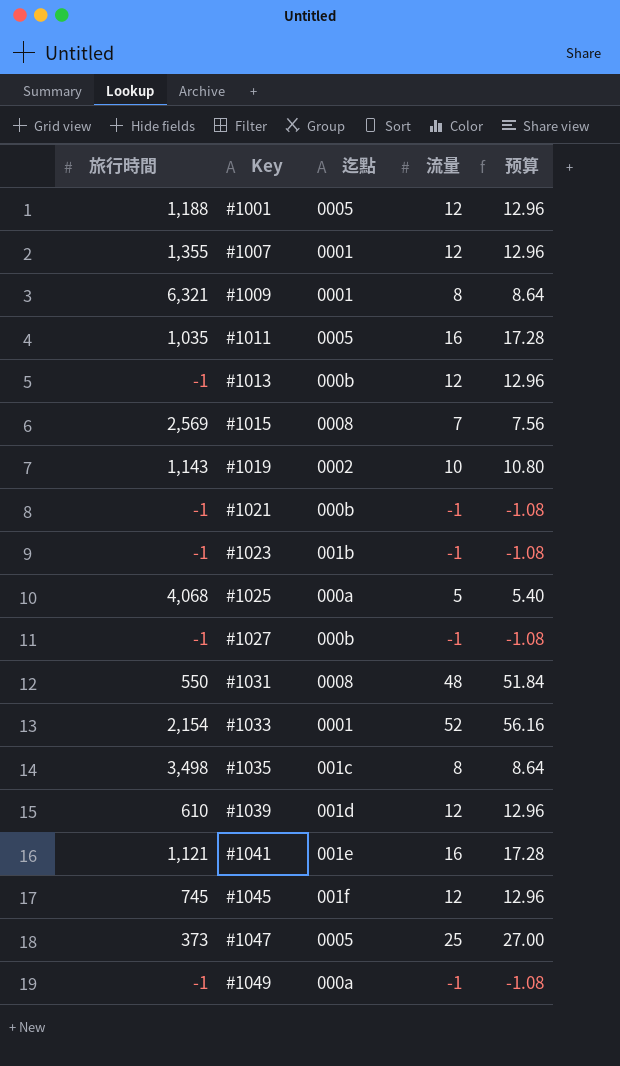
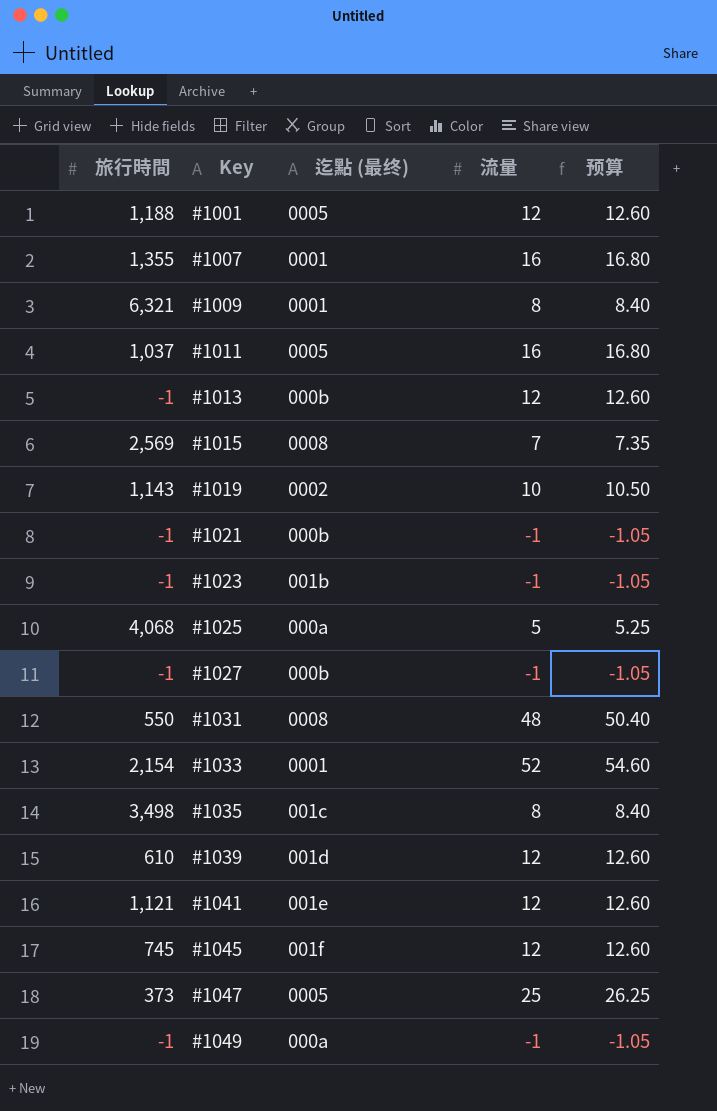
column name: 迄點 -> 迄點 (最终)
column 预算 | formula: [流量] * 1.08 -> [流量] * 1.05
#1007 | 流量: 12 -> 16
#1011 | 旅行時間: 1,035 -> 1,037
#1041 | 流量: 16 -> 12

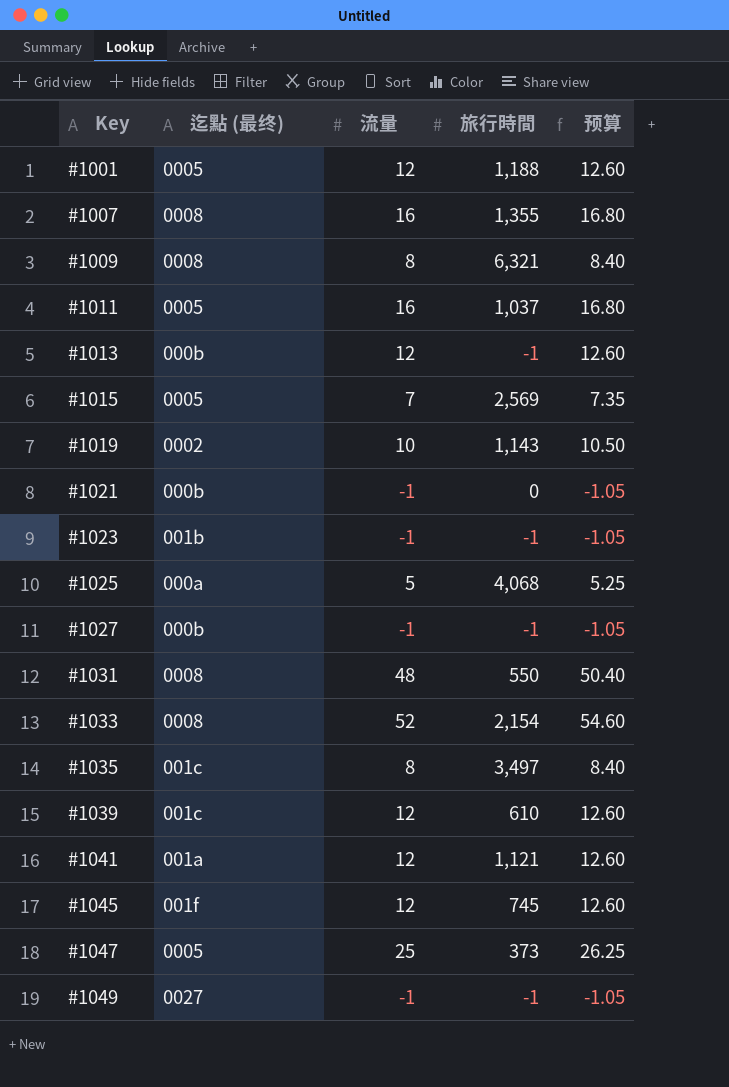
column 旅行時間 | position: 1 -> 4
#1007 | 迄點 (最终): 0001 -> 0008
#1009 | 迄點 (最终): 0001 -> 0008
#1015 | 迄點 (最终): 0008 -> 0005
#1021 | 旅行時間: -1 -> 0
#1033 | 迄點 (最终): 0001 -> 0008
#1035 | 旅行時間: 3,498 -> 3,497
#1039 | 迄點 (最终): 001d -> 001c
#1041 | 迄點 (最终): 001e -> 001a
#1049 | 迄點 (最终): 000a -> 0027

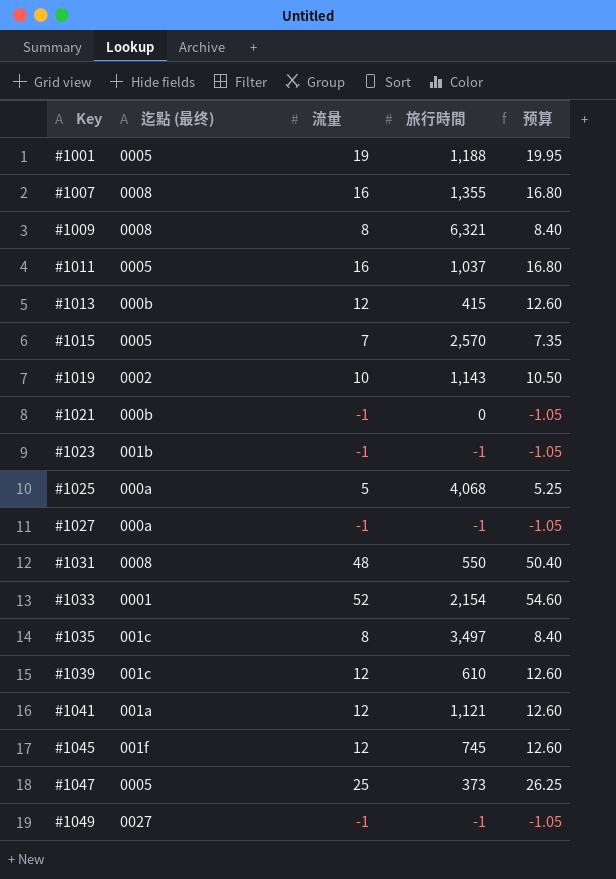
#1001 | 流量: 12 -> 19
#1001 | 预算: 12.60 -> 19.95
#1013 | 旅行時間: -1 -> 415
#1015 | 旅行時間: 2,569 -> 2,570
#1027 | 迄點 (最终): 000b -> 000a
#1033 | 迄點 (最终): 0008 -> 0001

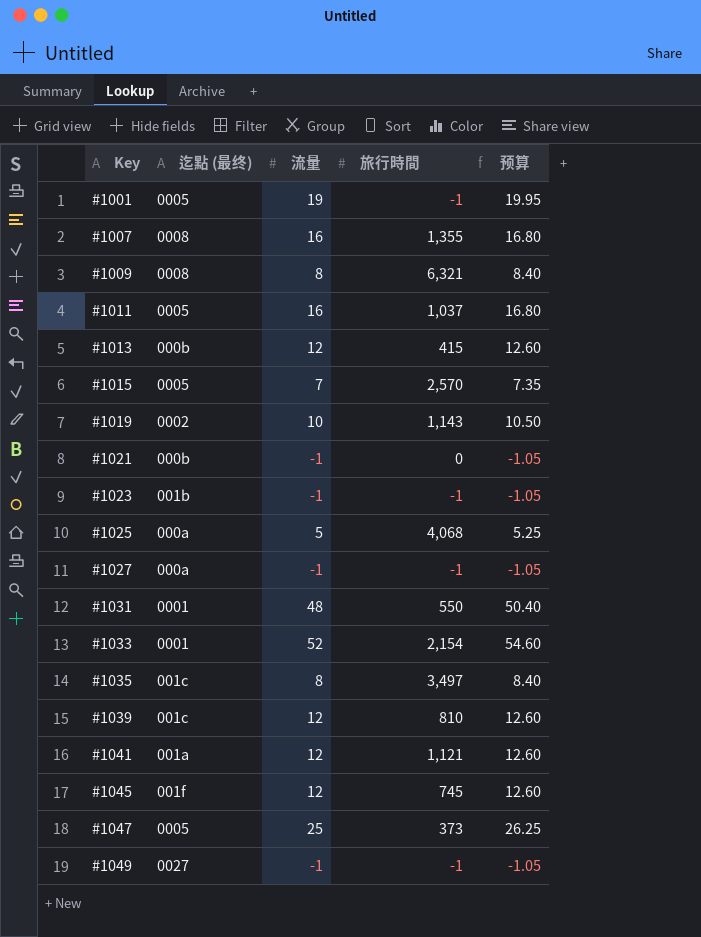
#1001 | 旅行時間: 1,188 -> -1
#1031 | 迄點 (最终): 0008 -> 0001
#1039 | 旅行時間: 610 -> 810

